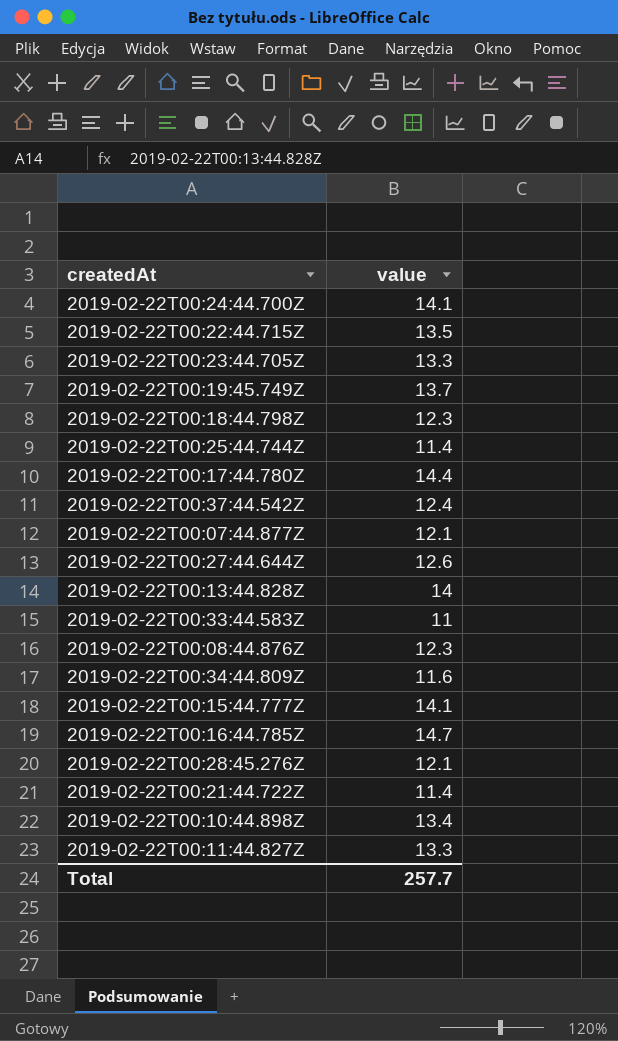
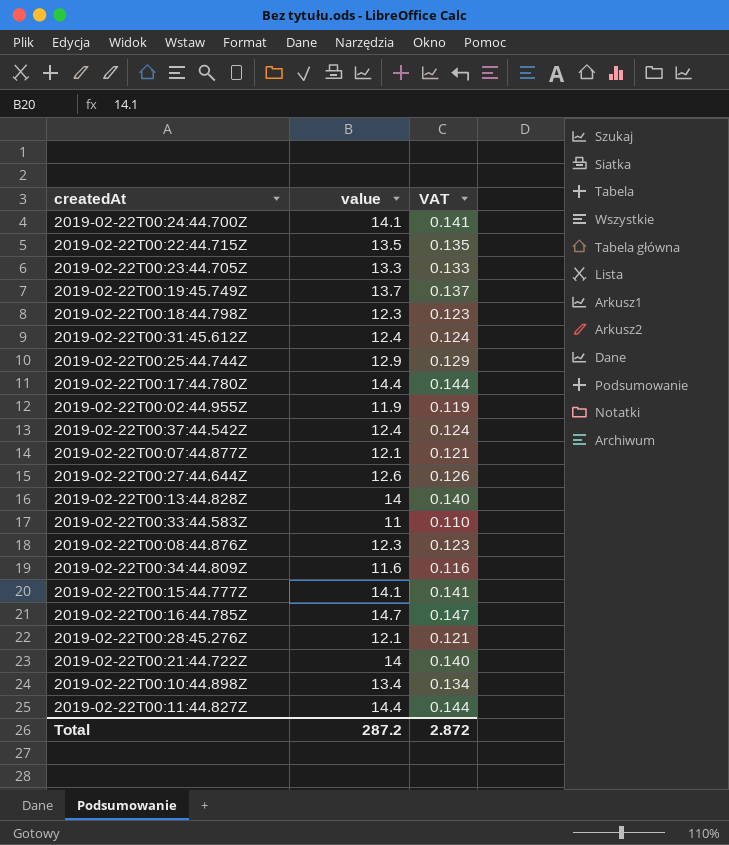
column VAT | formula: none -> [value] * 0.01
row 2019-02-22T00:31:45.612Z: none -> 12.4 | 0.124
2019-02-22T00:25:44.744Z | value: 11.4 -> 12.9
row 2019-02-22T00:02:44.955Z: none -> 11.9 | 0.119
2019-02-22T00:21:44.722Z | value: 11.4 -> 14
2019-02-22T00:11:44.827Z | value: 13.3 -> 14.4
Total | value: 257.7 -> 287.2

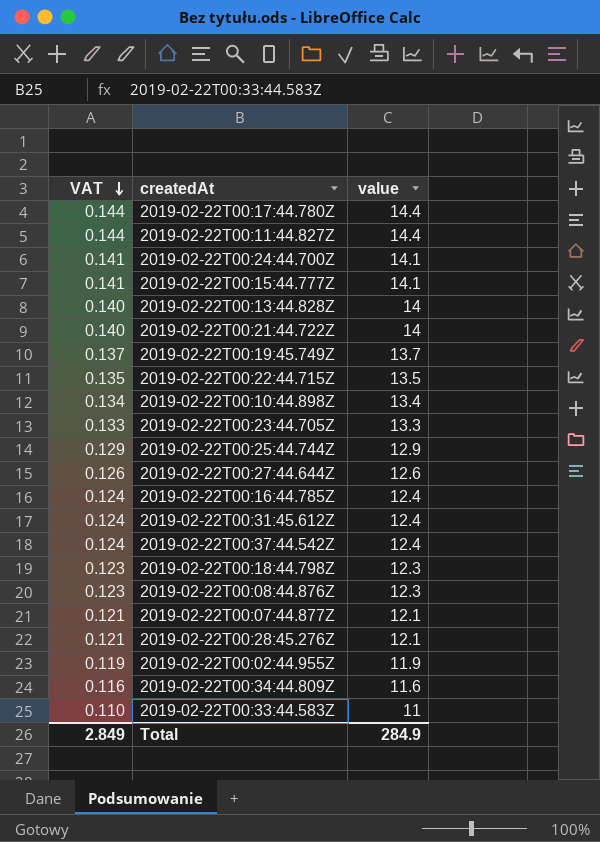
row order: none -> VAT descending
column VAT | position: 3 -> 1
2019-02-22T00:16:44.785Z | VAT: 0.147 -> 0.124
2019-02-22T00:16:44.785Z | value: 14.7 -> 12.4
Total | VAT: 2.872 -> 2.849
Total | value: 287.2 -> 284.9

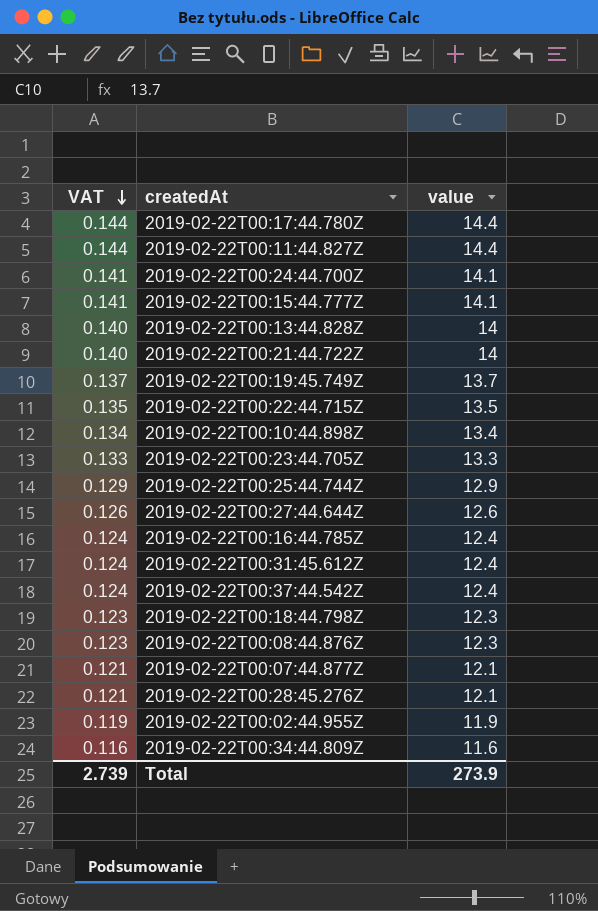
row 2019-02-22T00:33:44.583Z: 0.110 | 11 -> none
Total | VAT: 2.849 -> 2.739
Total | value: 284.9 -> 273.9

